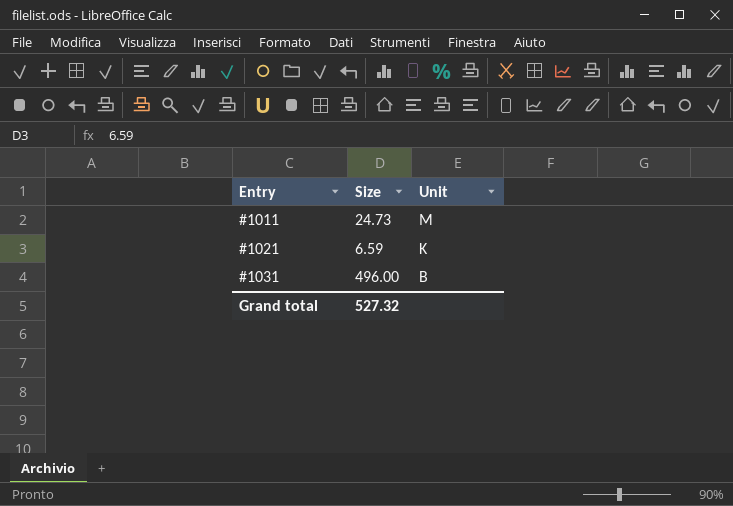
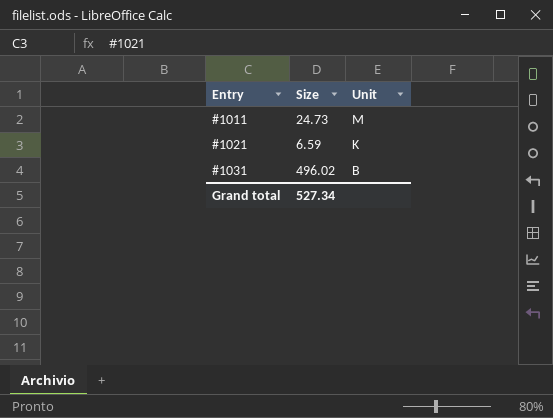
#1031 | Size: 496.00 -> 496.02
Grand total | Size: 527.32 -> 527.34

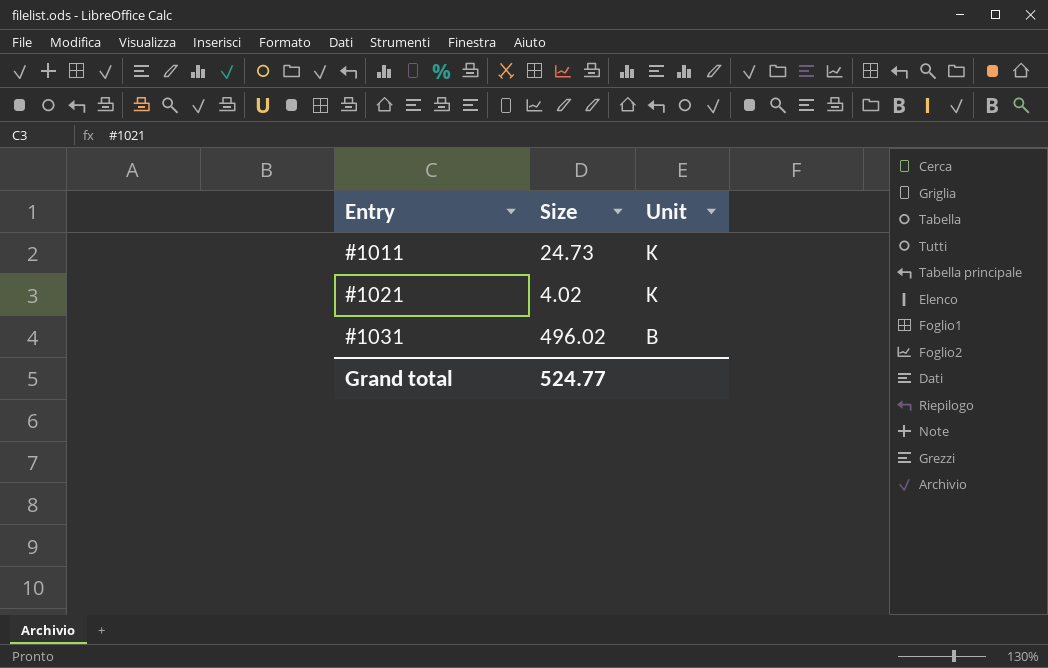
#1011 | Unit: M -> K
#1021 | Size: 6.59 -> 4.02
Grand total | Size: 527.34 -> 524.77

